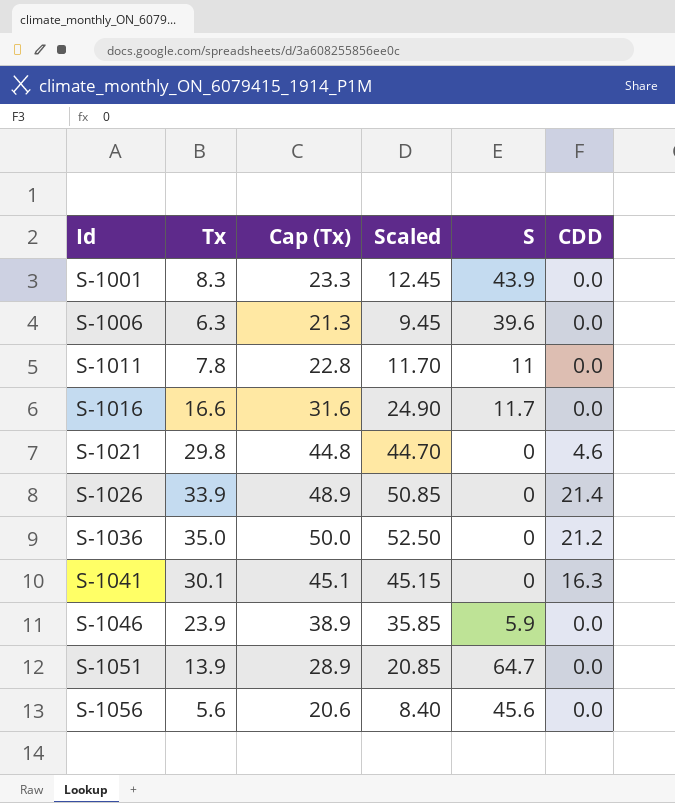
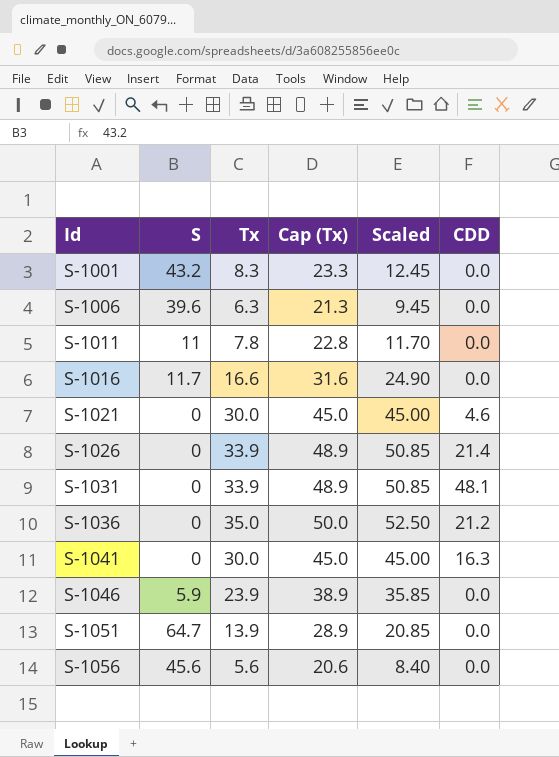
column S | position: 5 -> 2
S-1001 | S: 43.9 -> 43.2
S-1021 | Tx: 29.8 -> 30.0
S-1021 | Cap (Tx): 44.8 -> 45.0
S-1021 | Scaled: 44.70 -> 45.00
row S-1031: none -> 0 | 33.9 | 48.9 | 50.85 | 48.1
S-1041 | Tx: 30.1 -> 30.0
S-1041 | Cap (Tx): 45.1 -> 45.0
S-1041 | Scaled: 45.15 -> 45.00

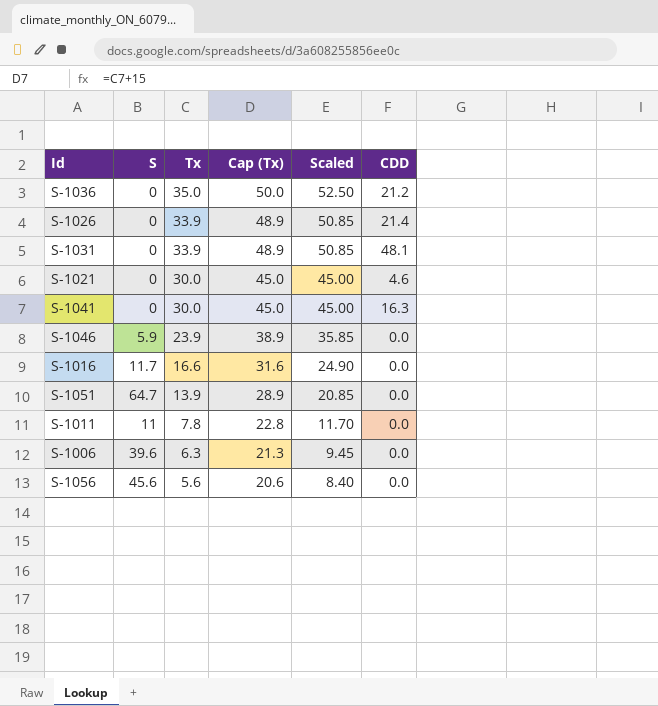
row order: Id ascending -> Tx descending
row S-1001: 43.2 | 8.3 | 23.3 | 12.45 | 0.0 -> none

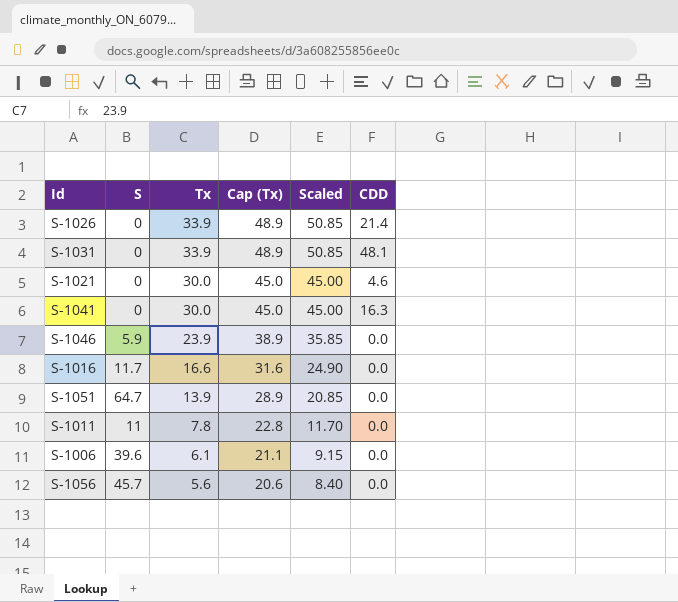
row S-1036: 0 | 35.0 | 50.0 | 52.50 | 21.2 -> none
S-1006 | Tx: 6.3 -> 6.1
S-1006 | Cap (Tx): 21.3 -> 21.1
S-1006 | Scaled: 9.45 -> 9.15
S-1056 | S: 45.6 -> 45.7

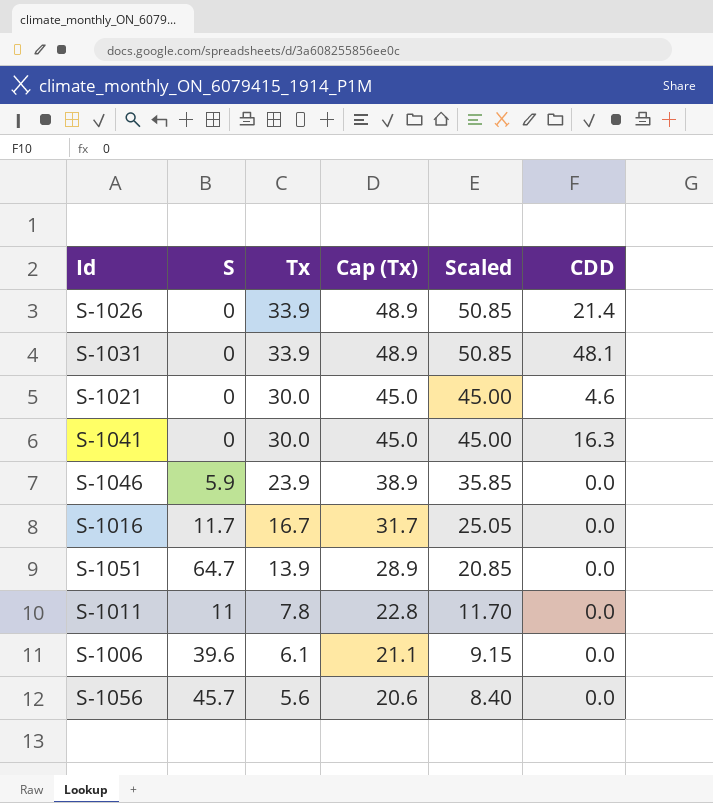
S-1016 | Tx: 16.6 -> 16.7
S-1016 | Cap (Tx): 31.6 -> 31.7
S-1016 | Scaled: 24.90 -> 25.05

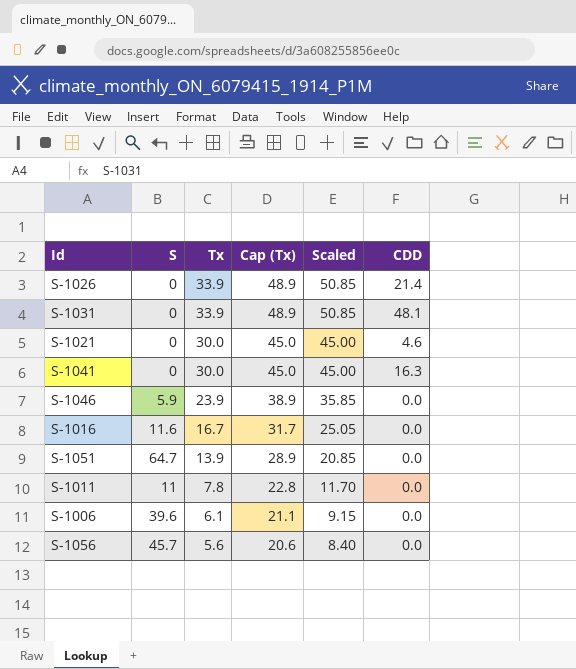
S-1016 | S: 11.7 -> 11.6

